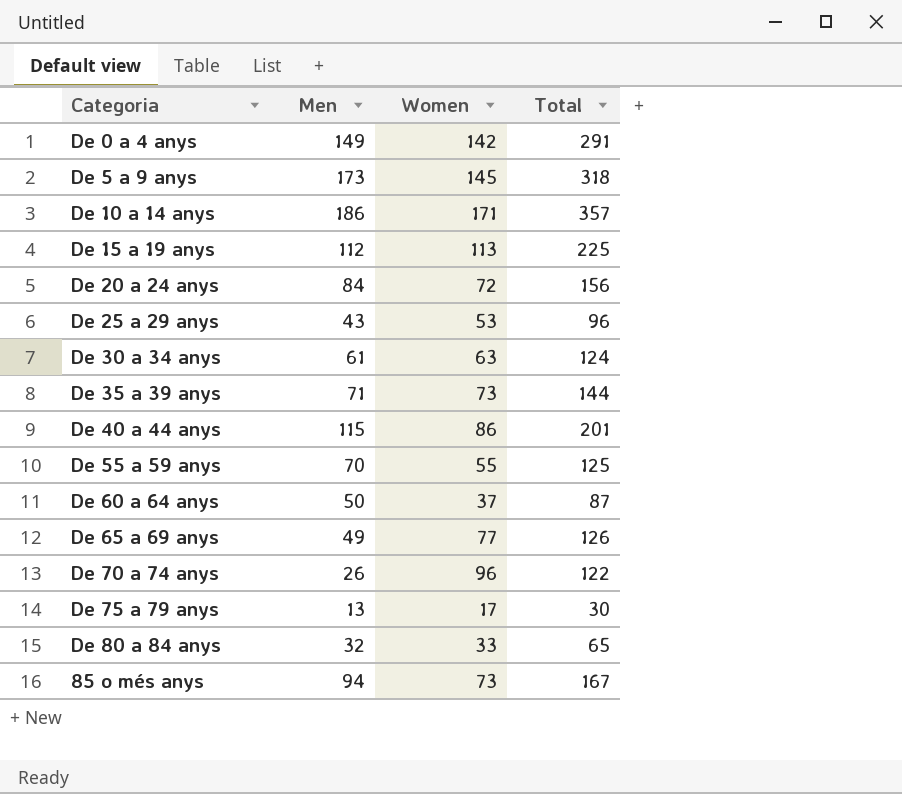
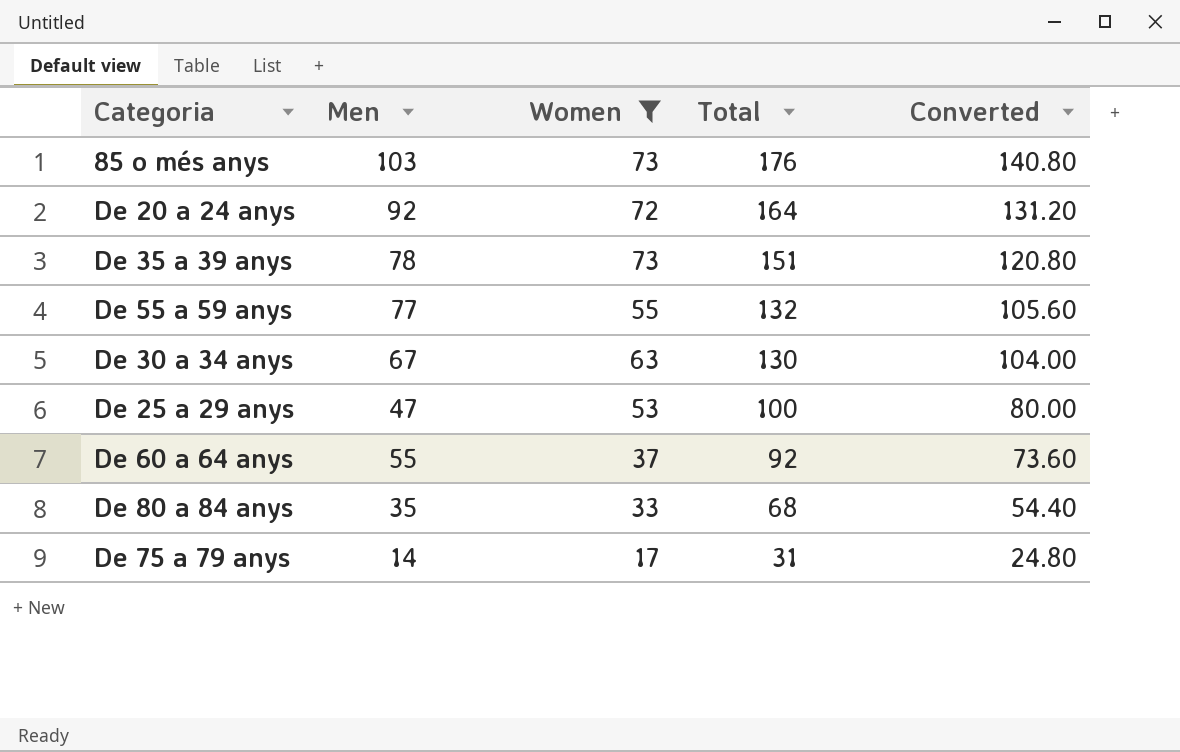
filter: none -> Women <= 73
row order: none -> Total descending
column Converted | formula: none -> [Total] * 0.8
85 o més anys | Men: 94 -> 103
85 o més anys | Total: 167 -> 176
De 20 a 24 anys | Men: 84 -> 92
De 20 a 24 anys | Total: 156 -> 164
De 35 a 39 anys | Men: 71 -> 78
De 35 a 39 anys | Total: 144 -> 151
De 55 a 59 anys | Men: 70 -> 77
De 55 a 59 anys | Total: 125 -> 132
De 30 a 34 anys | Men: 61 -> 67
De 30 a 34 anys | Total: 124 -> 130
De 25 a 29 anys | Men: 43 -> 47
De 25 a 29 anys | Total: 96 -> 100
De 60 a 64 anys | Men: 50 -> 55
De 60 a 64 anys | Total: 87 -> 92
De 80 a 84 anys | Men: 32 -> 35
De 80 a 84 anys | Total: 65 -> 68
De 75 a 79 anys | Men: 13 -> 14
De 75 a 79 anys | Total: 30 -> 31

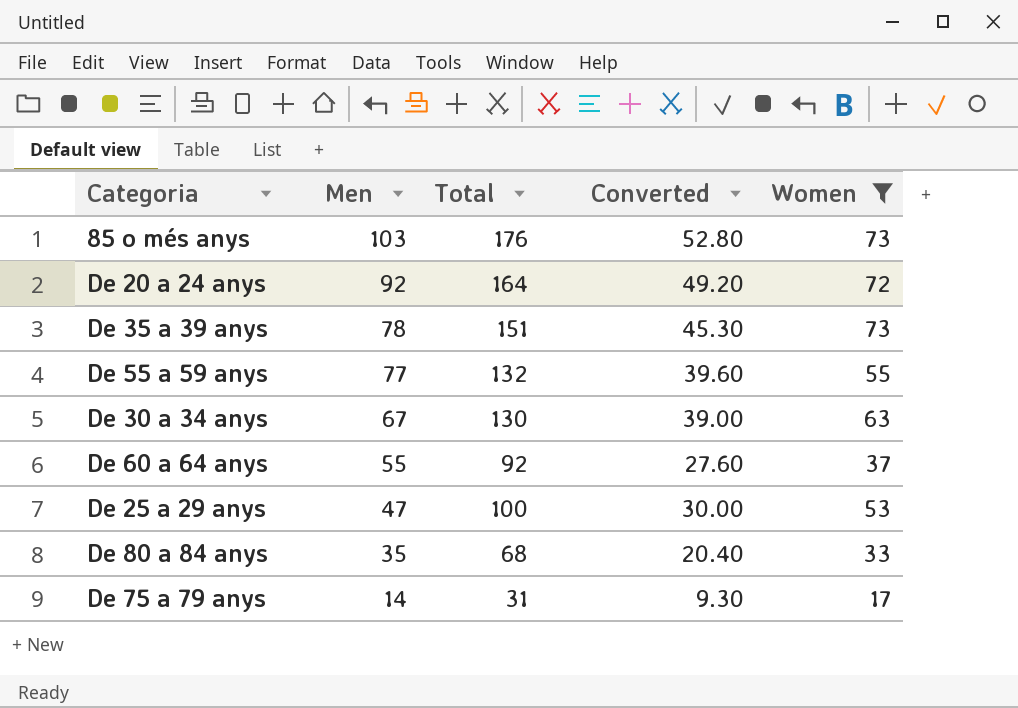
row order: Total descending -> Men descending
column Converted | formula: [Total] * 0.8 -> [Total] * 0.3
column Women | position: 3 -> 5

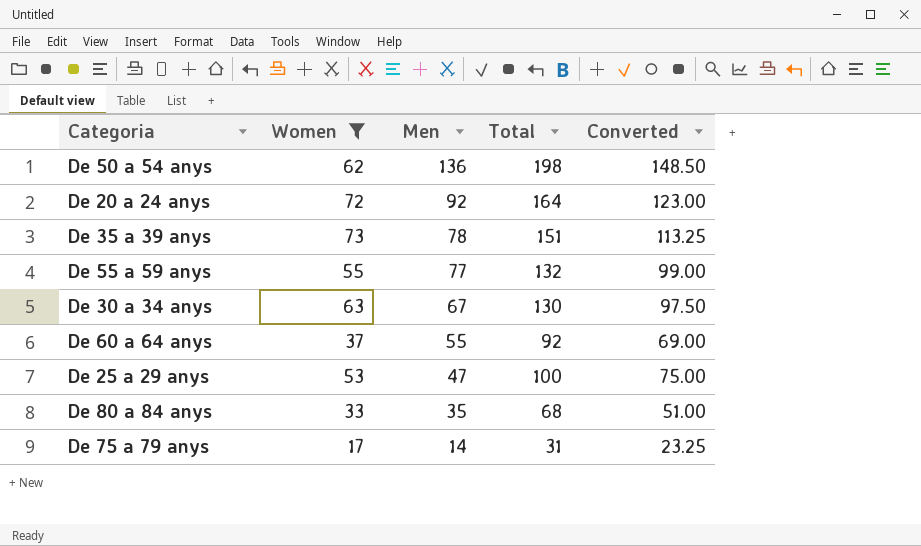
column Women | position: 5 -> 2
column Converted | formula: [Total] * 0.3 -> [Total] * 0.75
row 85 o més anys: 103 | 176 | 52.80 | 73 -> none
row De 50 a 54 anys: none -> 62 | 136 | 198 | 148.50

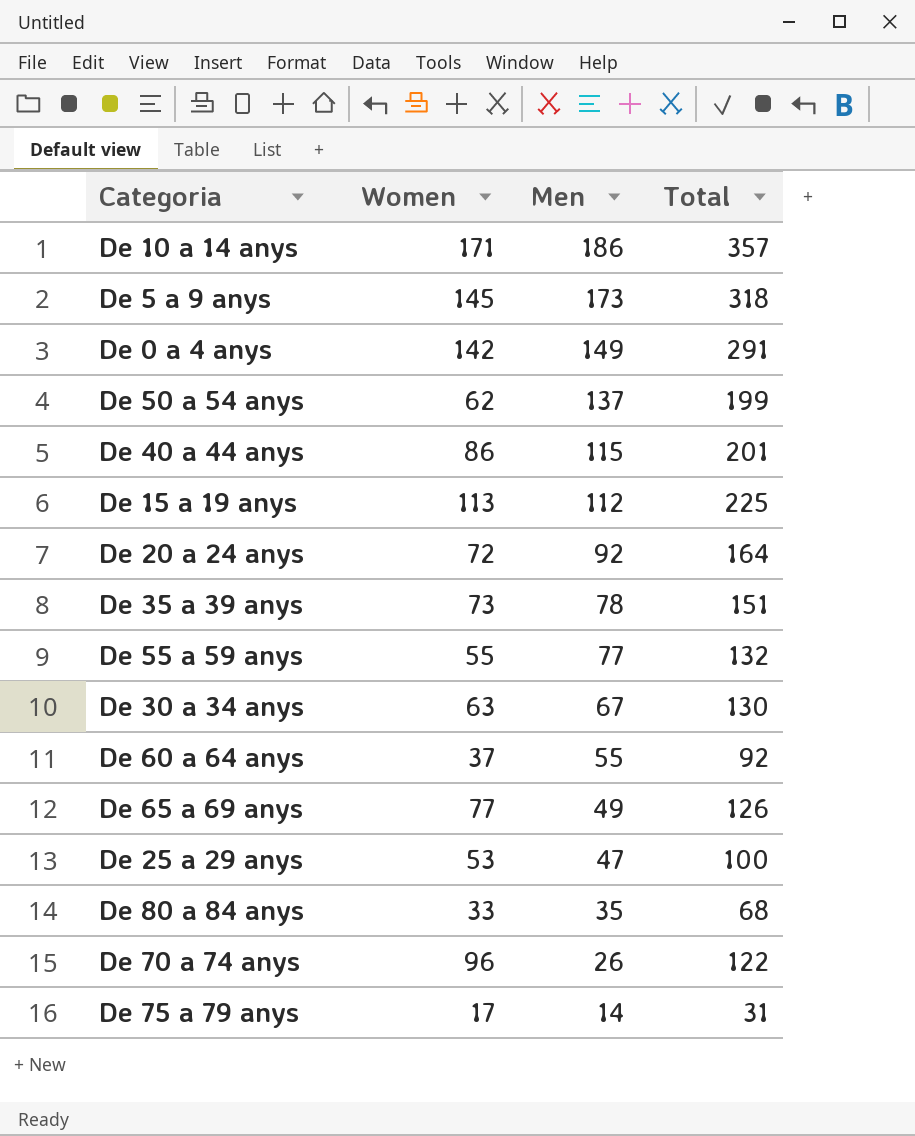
filter: Women <= 73 -> none
column Converted | formula: [Total] * 0.75 -> none
De 50 a 54 anys | Men: 136 -> 137
De 50 a 54 anys | Total: 198 -> 199

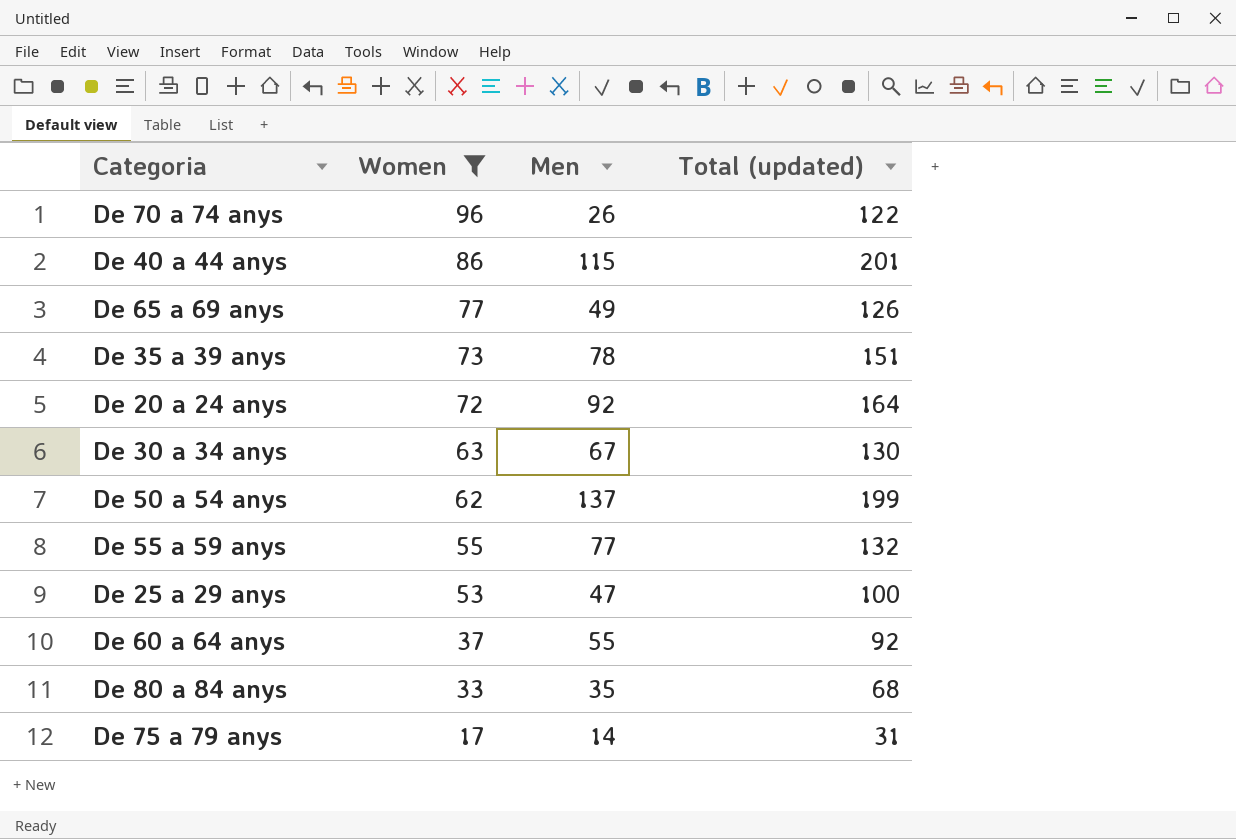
filter: none -> Women <= 96
row order: Men descending -> Women descending
column name: Total -> Total (updated)

